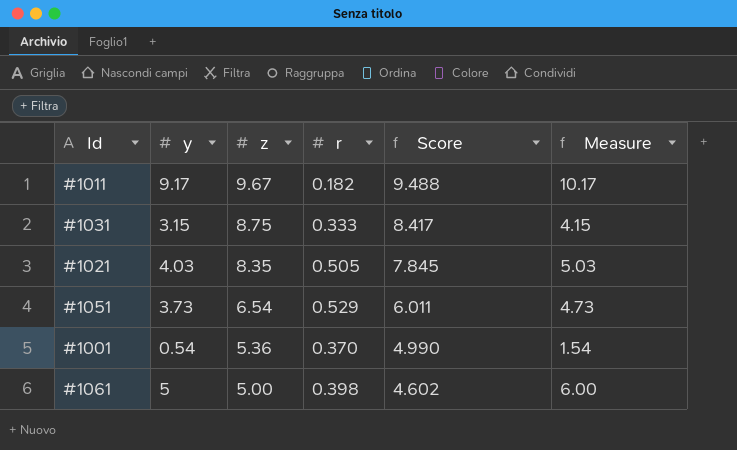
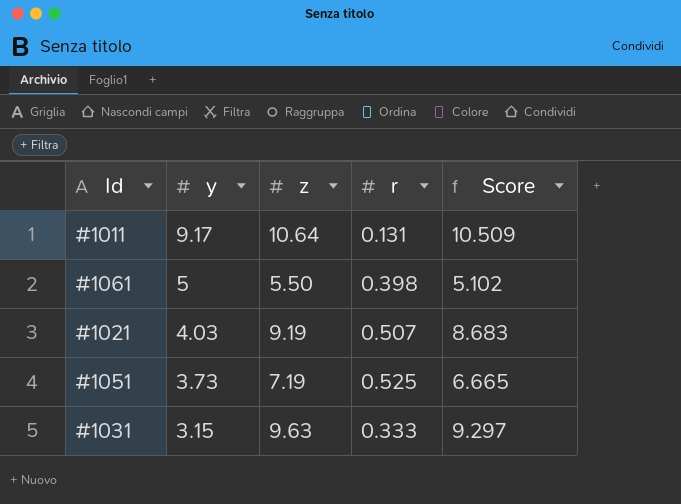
row order: z descending -> y descending
column Measure | formula: [y] + 1 -> none
row #1001: 0.54 | 5.36 | 0.370 | 4.990 | 1.54 -> none
#1011 | z: 9.67 -> 10.64
#1011 | r: 0.182 -> 0.131
#1011 | Score: 9.488 -> 10.509
#1061 | z: 5.00 -> 5.50
#1061 | Score: 4.602 -> 5.102
#1021 | z: 8.35 -> 9.19
#1021 | r: 0.505 -> 0.507
#1021 | Score: 7.845 -> 8.683
#1051 | z: 6.54 -> 7.19
#1051 | r: 0.529 -> 0.525
#1051 | Score: 6.011 -> 6.665
#1031 | z: 8.75 -> 9.63
#1031 | Score: 8.417 -> 9.297

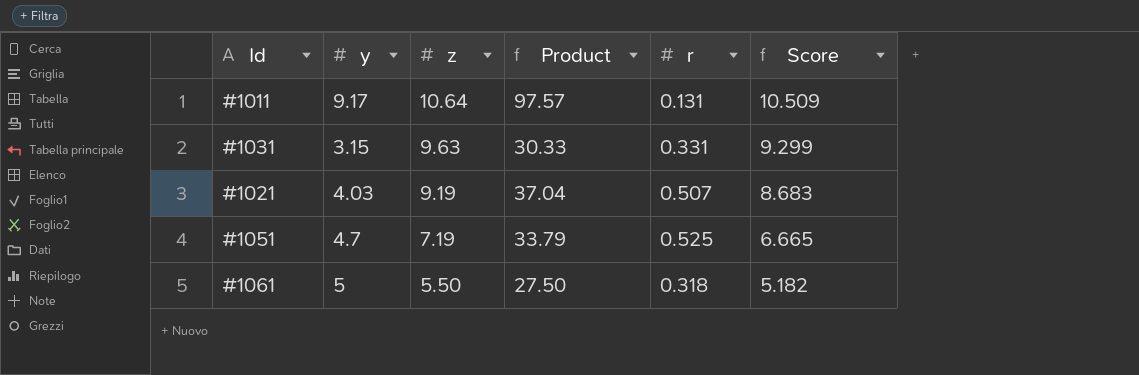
row order: y descending -> z descending
column Product | formula: none -> [y] * [z]
#1031 | r: 0.333 -> 0.331
#1031 | Score: 9.297 -> 9.299
#1051 | y: 3.73 -> 4.7
#1061 | r: 0.398 -> 0.318
#1061 | Score: 5.102 -> 5.182

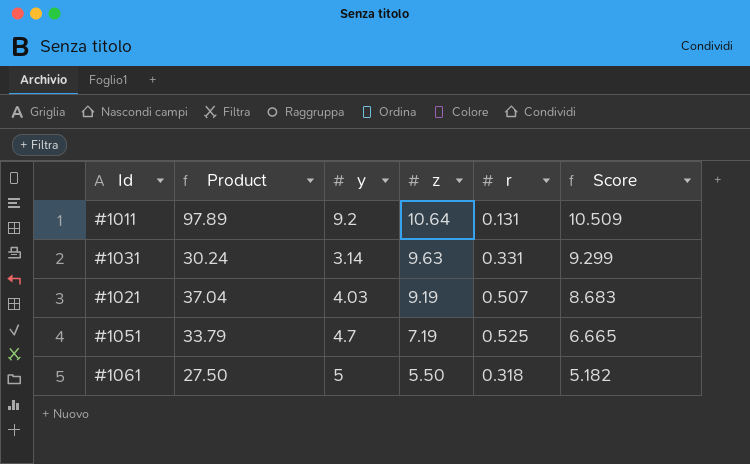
column Product | position: 4 -> 2
#1011 | Product: 97.57 -> 97.89
#1011 | y: 9.17 -> 9.2
#1031 | Product: 30.33 -> 30.24
#1031 | y: 3.15 -> 3.14

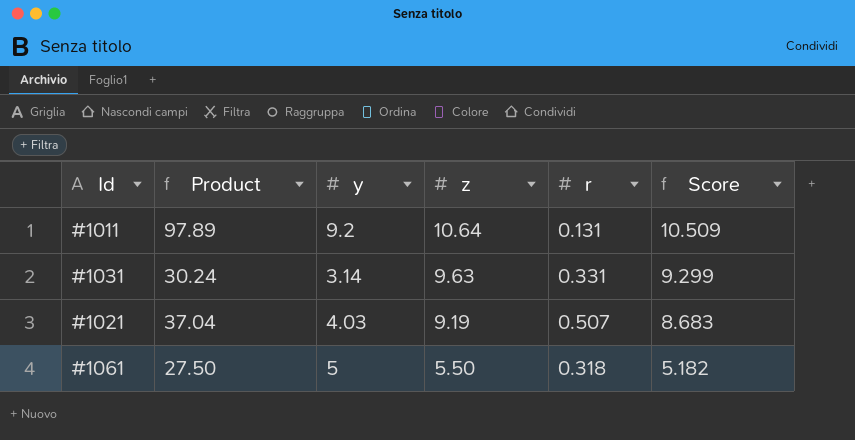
row #1051: 33.79 | 4.7 | 7.19 | 0.525 | 6.665 -> none

